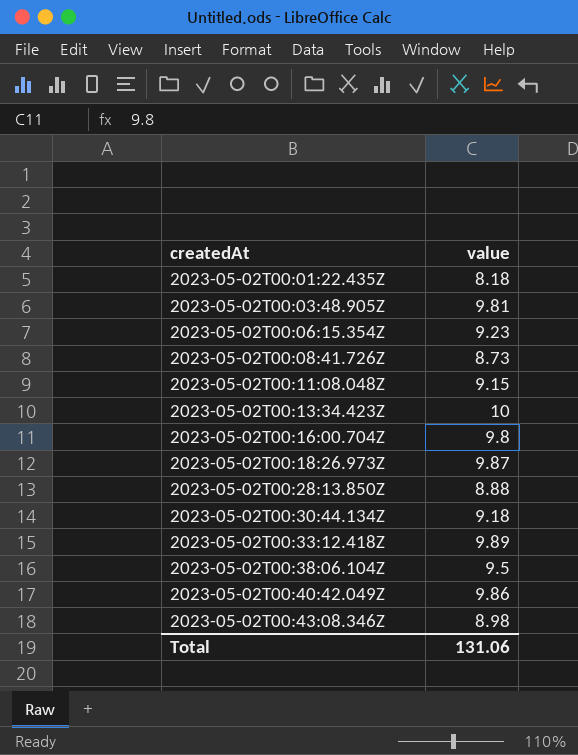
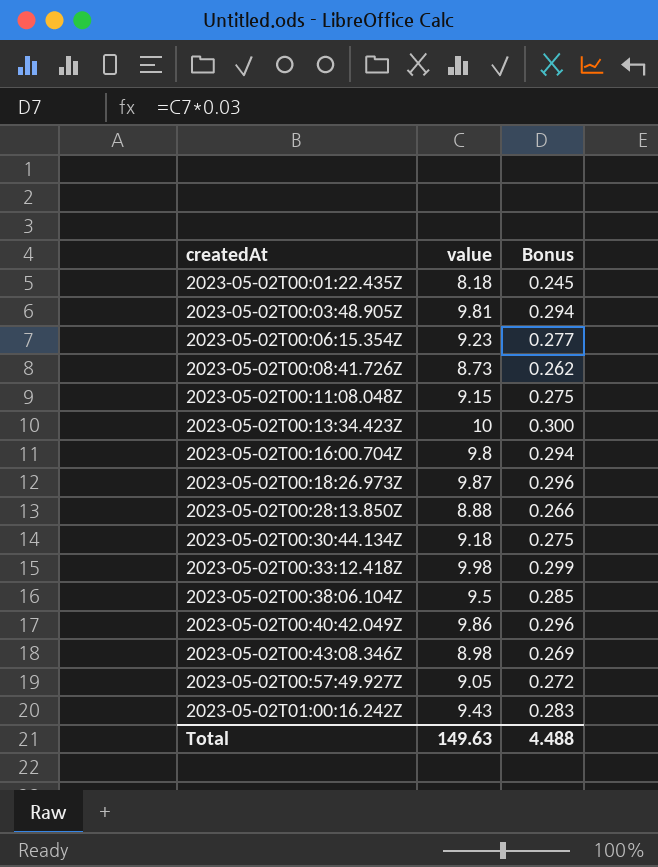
column Bonus | formula: none -> [value] * 0.03
2023-05-02T00:33:12.418Z | value: 9.89 -> 9.98
row 2023-05-02T00:57:49.927Z: none -> 9.05 | 0.272
row 2023-05-02T01:00:16.242Z: none -> 9.43 | 0.283
Total | value: 131.06 -> 149.63

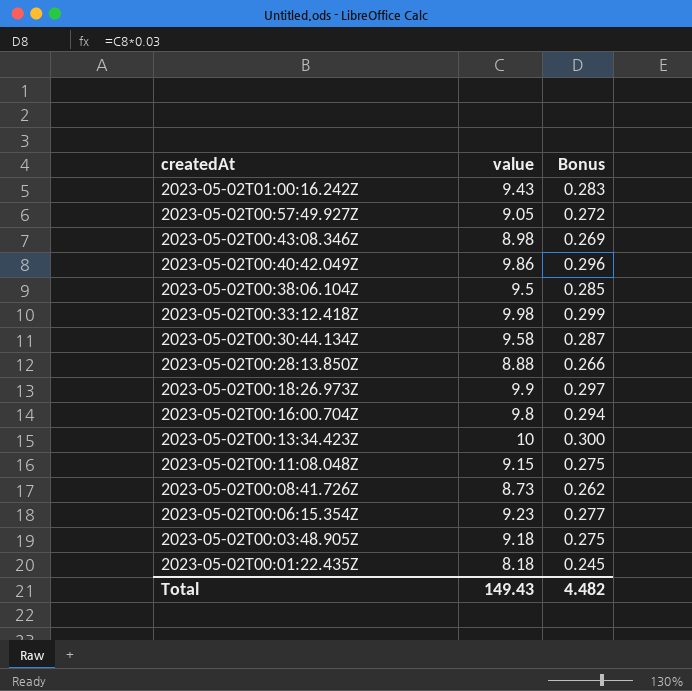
row order: createdAt ascending -> createdAt descending
2023-05-02T00:30:44.134Z | value: 9.18 -> 9.58
2023-05-02T00:30:44.134Z | Bonus: 0.275 -> 0.287
2023-05-02T00:18:26.973Z | value: 9.87 -> 9.9
2023-05-02T00:18:26.973Z | Bonus: 0.296 -> 0.297
2023-05-02T00:03:48.905Z | value: 9.81 -> 9.18
2023-05-02T00:03:48.905Z | Bonus: 0.294 -> 0.275
Total | value: 149.63 -> 149.43
Total | Bonus: 4.488 -> 4.482

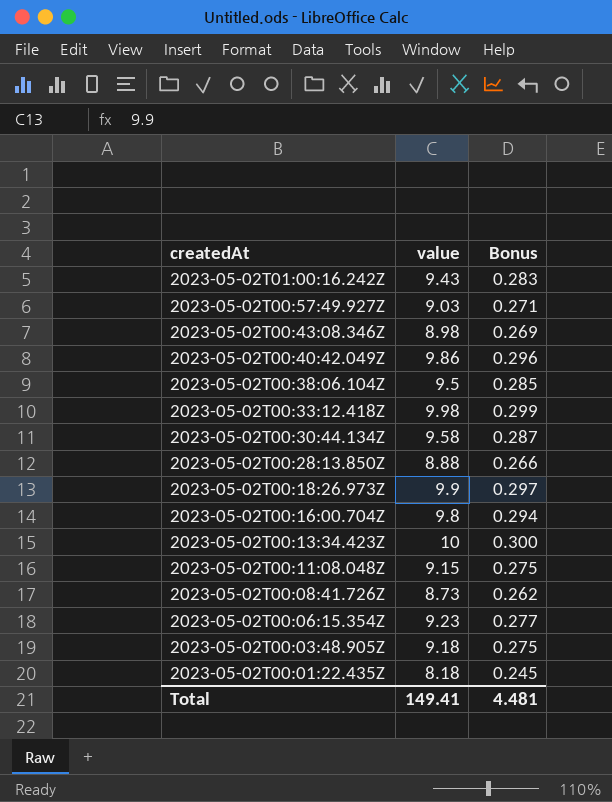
2023-05-02T00:57:49.927Z | value: 9.05 -> 9.03
2023-05-02T00:57:49.927Z | Bonus: 0.272 -> 0.271
Total | value: 149.43 -> 149.41
Total | Bonus: 4.482 -> 4.481

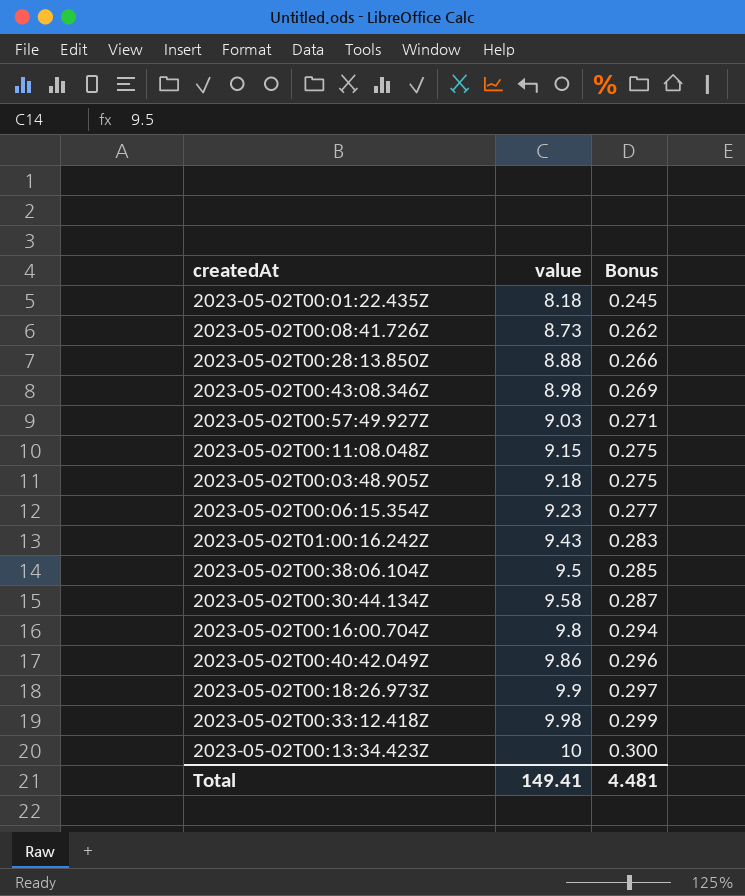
row order: createdAt descending -> value ascending

